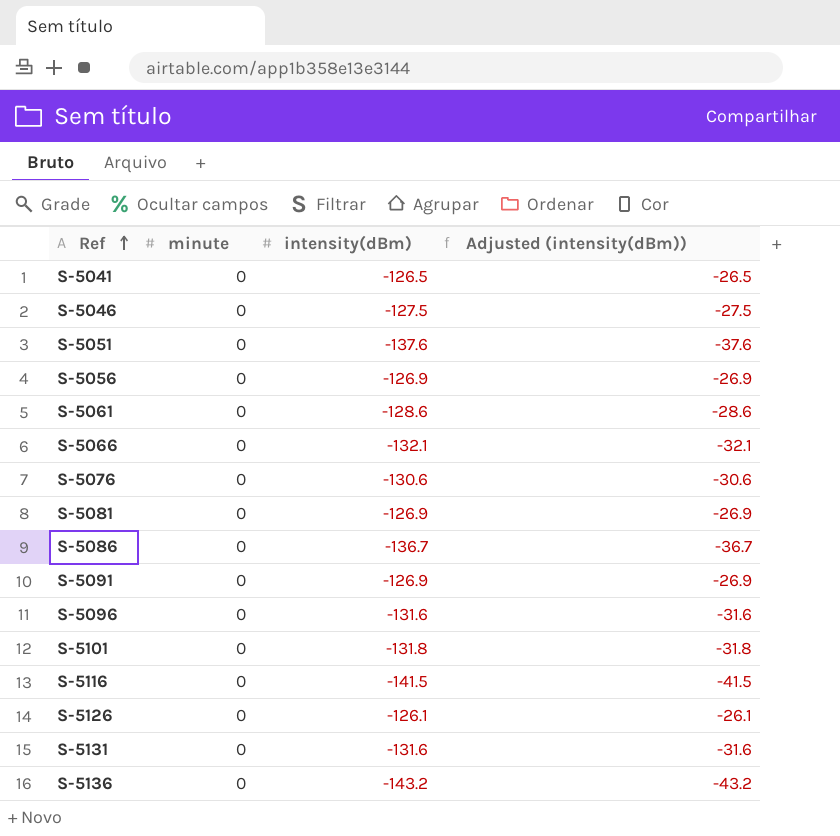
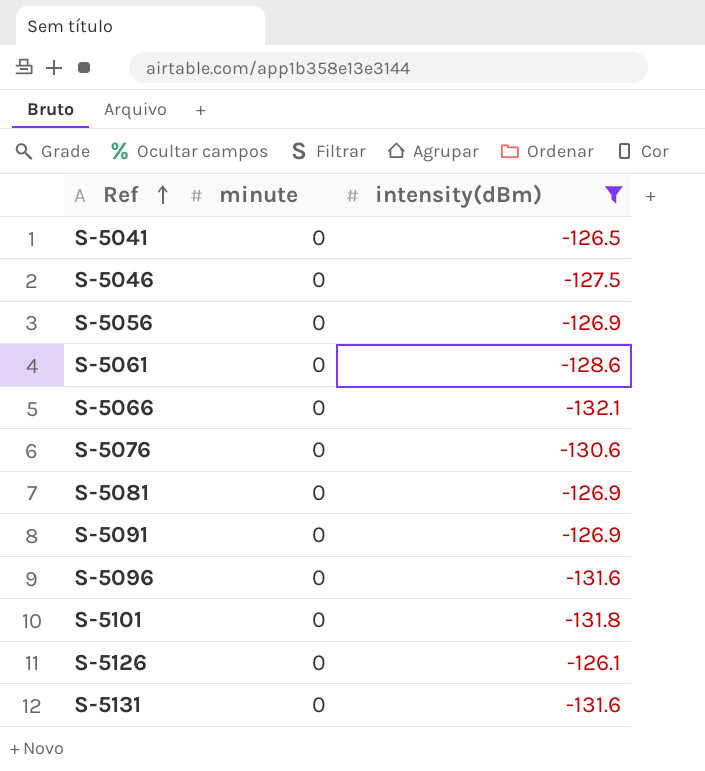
filter: none -> intensity(dBm) >= -132.1
column Adjusted (intensity(dBm)) | formula: [intensity(dBm)] + 100 -> none

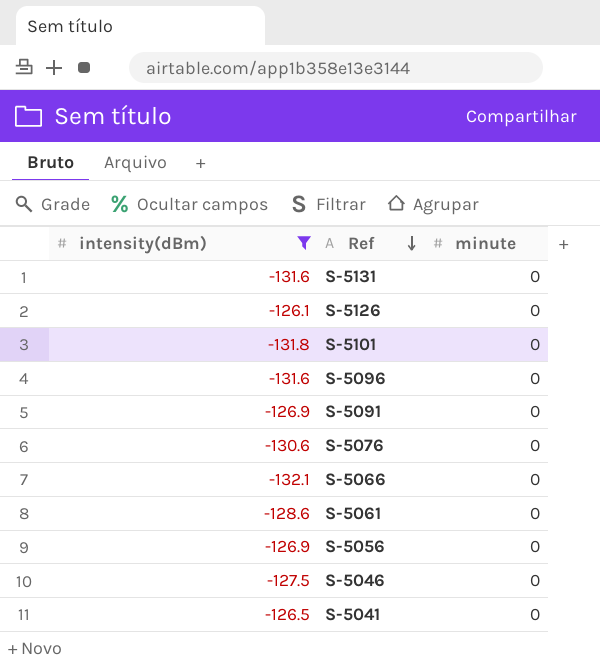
row order: Ref ascending -> Ref descending
column intensity(dBm) | position: 3 -> 1
row S-5081: 0 | -126.9 -> none

